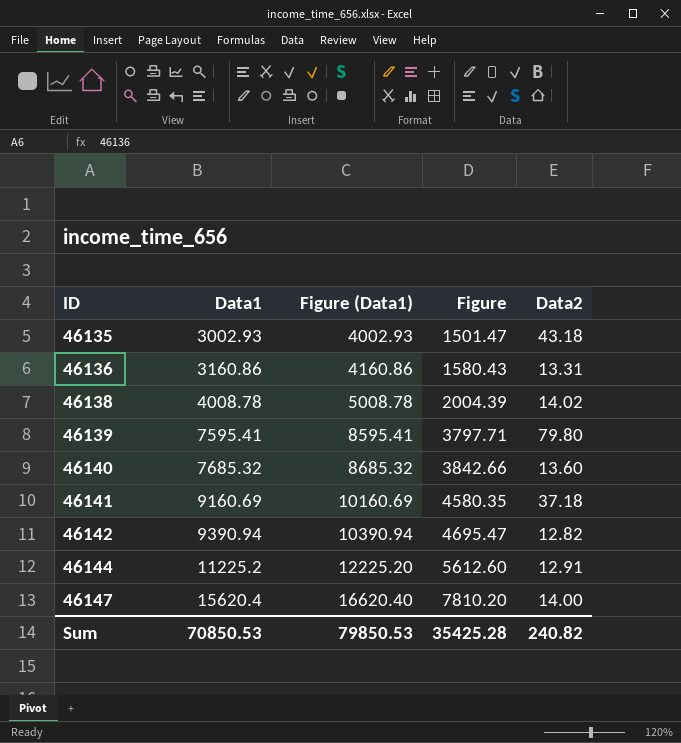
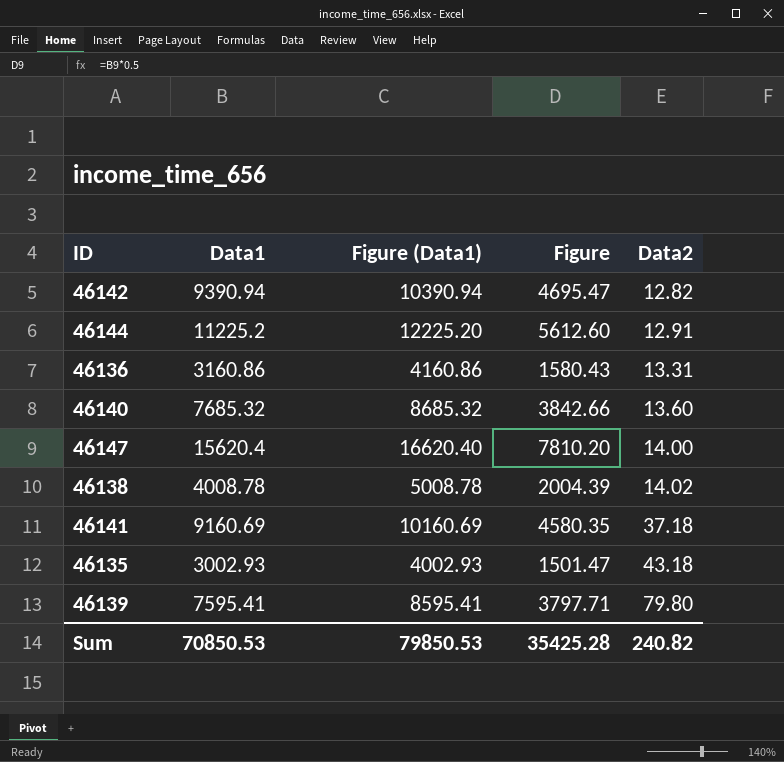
row order: ID ascending -> Data2 ascending

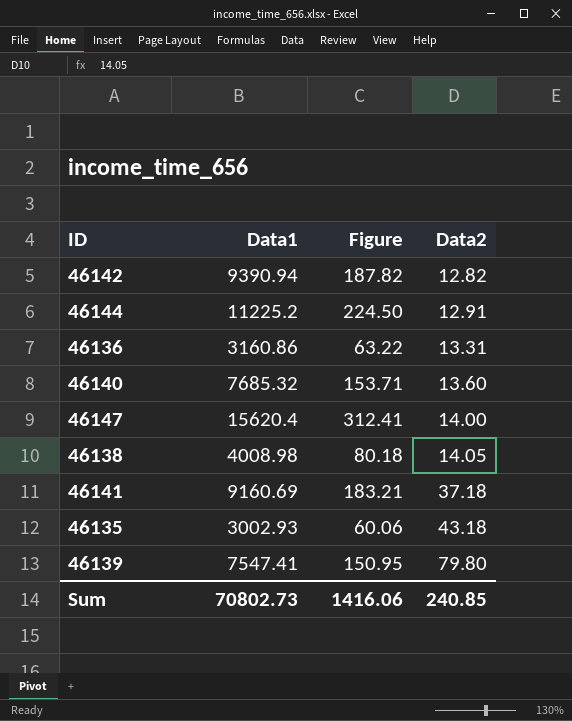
column Figure (Data1) | formula: [Data1] + 1000 -> none
column Figure | formula: [Data1] * 0.5 -> [Data1] * 0.02
46138 | Data1: 4008.78 -> 4008.98
46138 | Data2: 14.02 -> 14.05
46139 | Data1: 7595.41 -> 7547.41
Sum | Data1: 70850.53 -> 70802.73
Sum | Figure: 35425.28 -> 1416.06
Sum | Data2: 240.82 -> 240.85

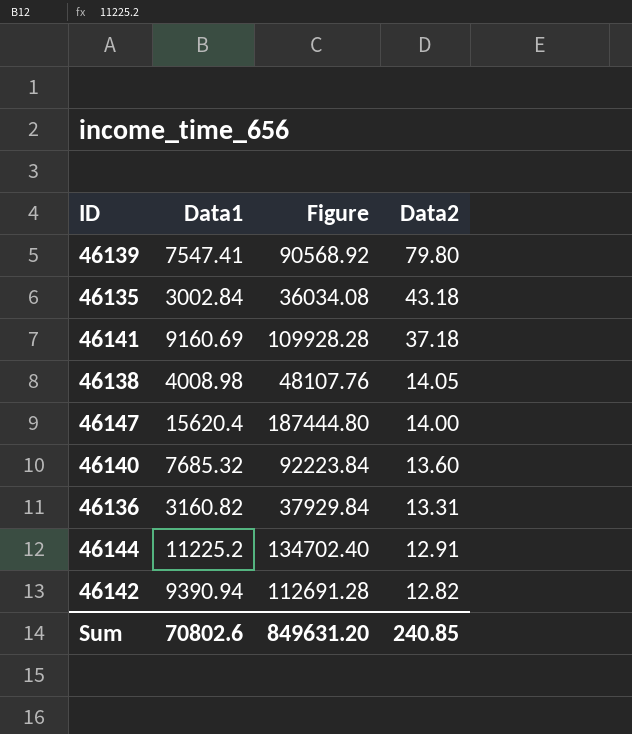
row order: Data2 ascending -> Data2 descending
column Figure | formula: [Data1] * 0.02 -> [Data1] * 12
46135 | Data1: 3002.93 -> 3002.84
46136 | Data1: 3160.86 -> 3160.82
Sum | Data1: 70802.73 -> 70802.6
Sum | Figure: 1416.06 -> 849631.20

